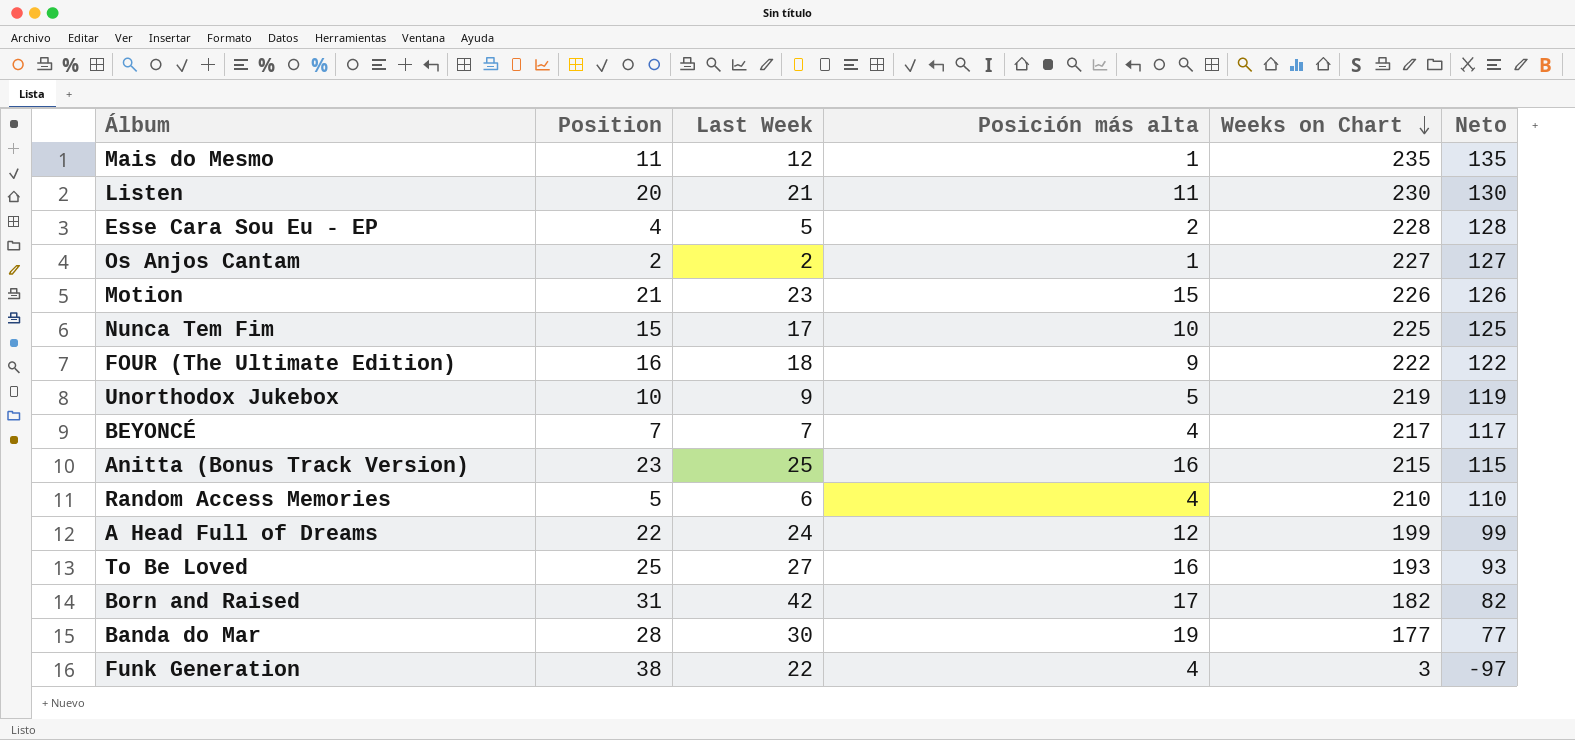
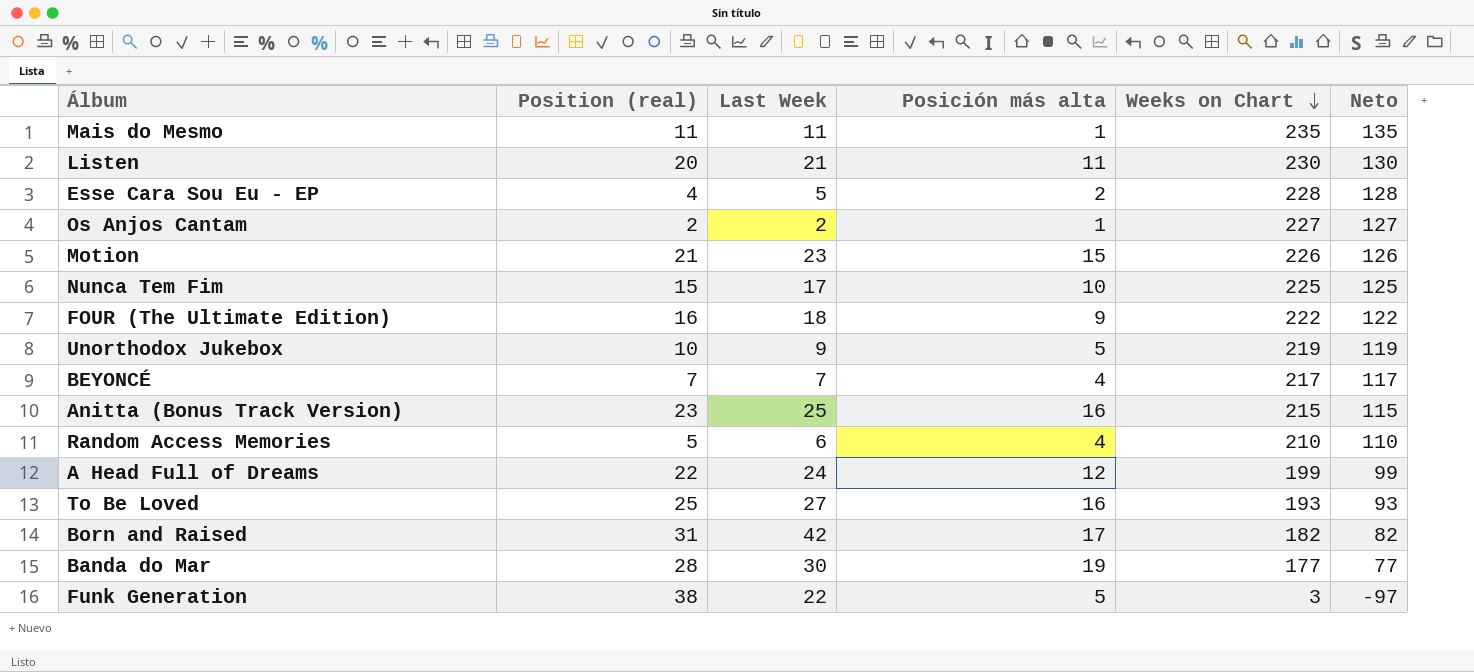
column name: Position -> Position (real)
Mais do Mesmo | Last Week: 12 -> 11
Funk Generation | Posición más alta: 4 -> 5

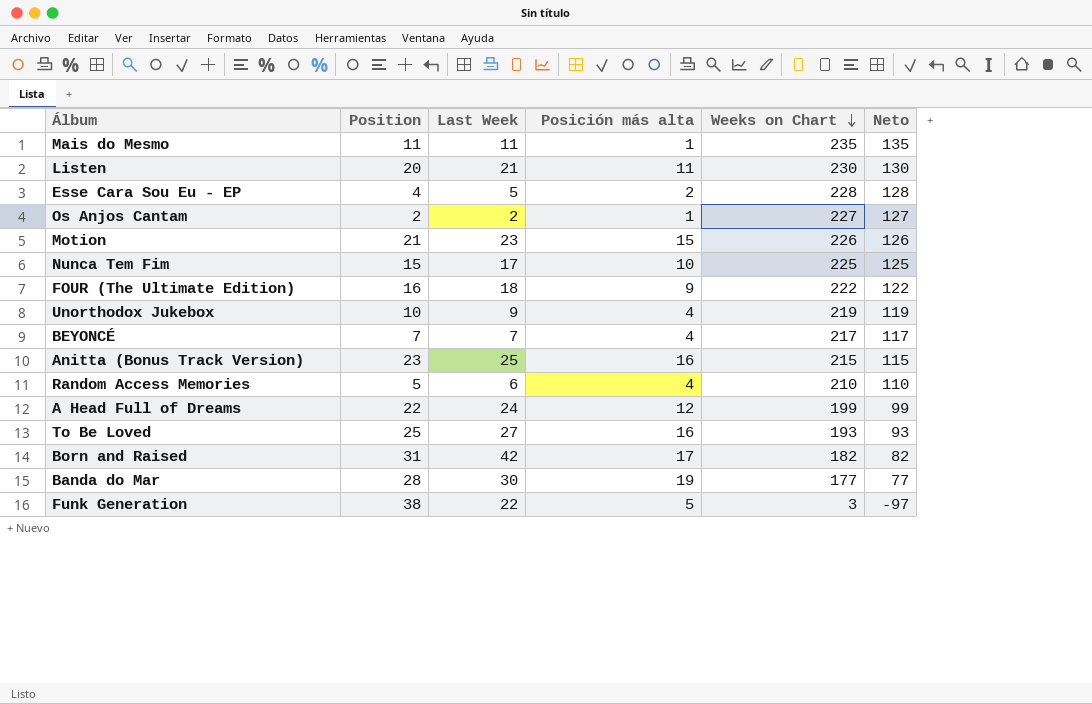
column name: Position (real) -> Position
Unorthodox Jukebox | Posición más alta: 5 -> 4

